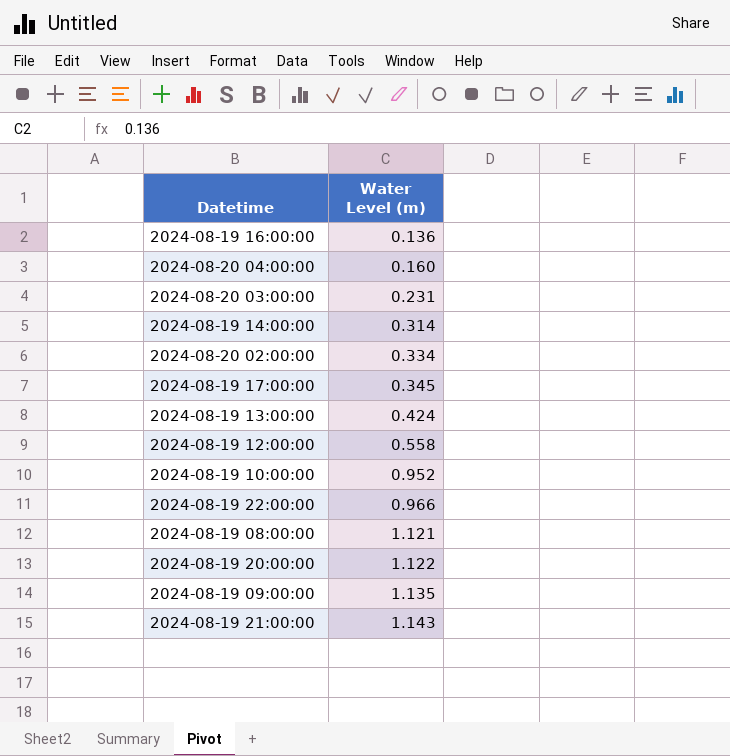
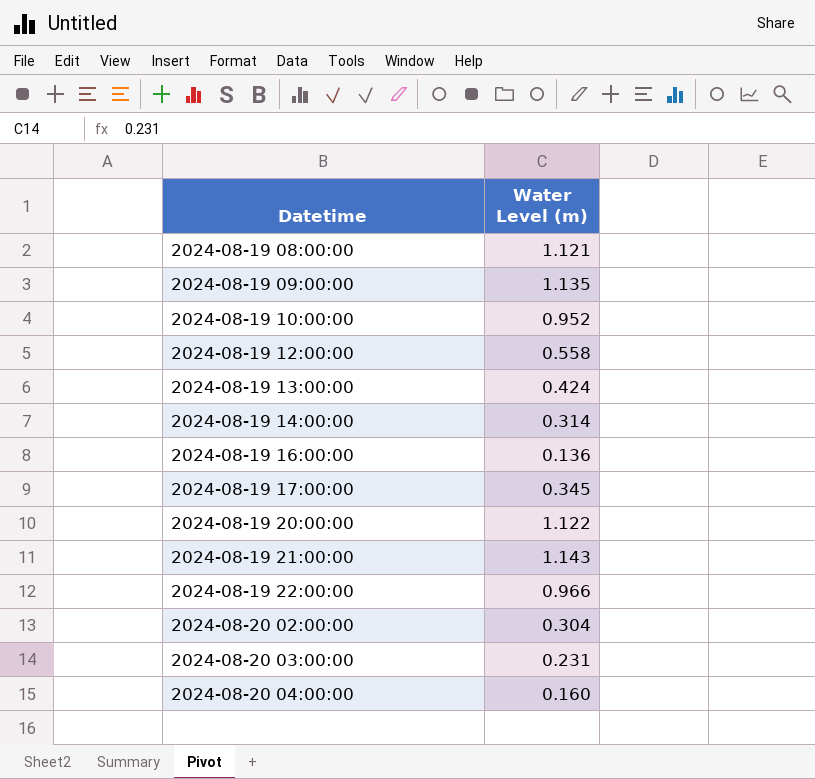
row order: Water Level (m) ascending -> Datetime ascending
2024-08-20 02:00:00 | Water Level (m): 0.334 -> 0.304

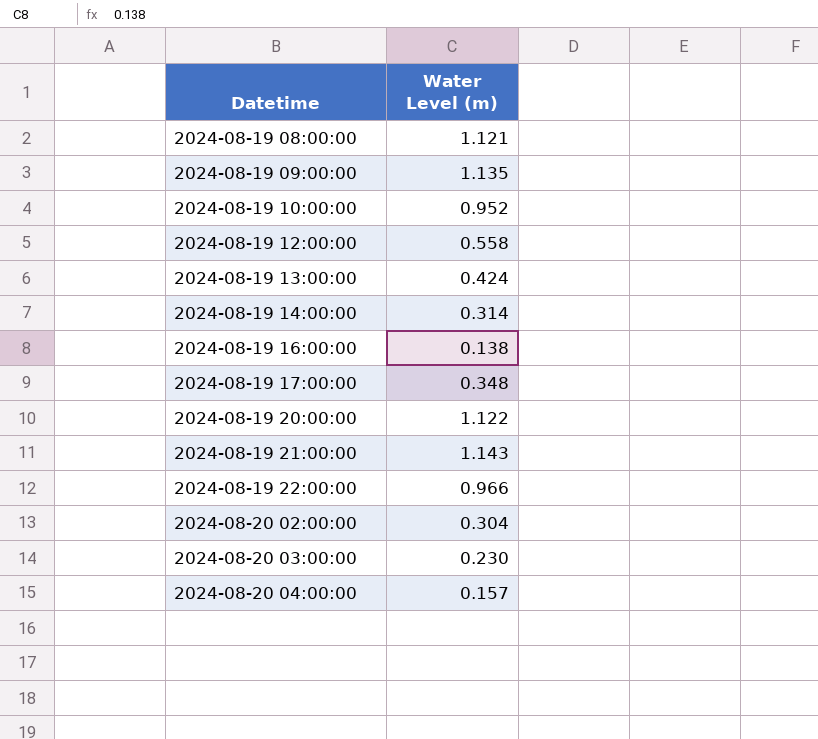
2024-08-19 16:00:00 | Water Level (m): 0.136 -> 0.138
2024-08-19 17:00:00 | Water Level (m): 0.345 -> 0.348
2024-08-20 03:00:00 | Water Level (m): 0.231 -> 0.230
2024-08-20 04:00:00 | Water Level (m): 0.160 -> 0.157

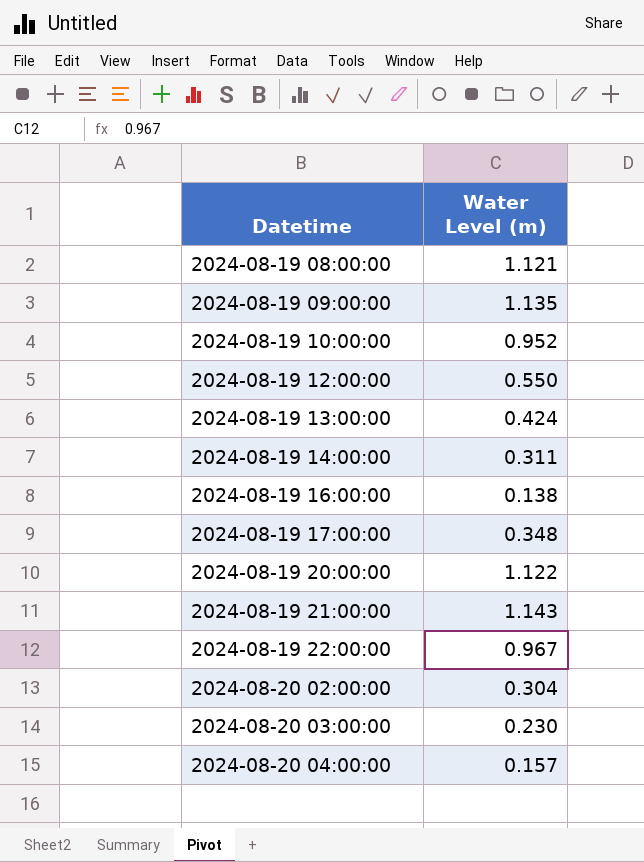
2024-08-19 12:00:00 | Water Level (m): 0.558 -> 0.550
2024-08-19 14:00:00 | Water Level (m): 0.314 -> 0.311
2024-08-19 22:00:00 | Water Level (m): 0.966 -> 0.967

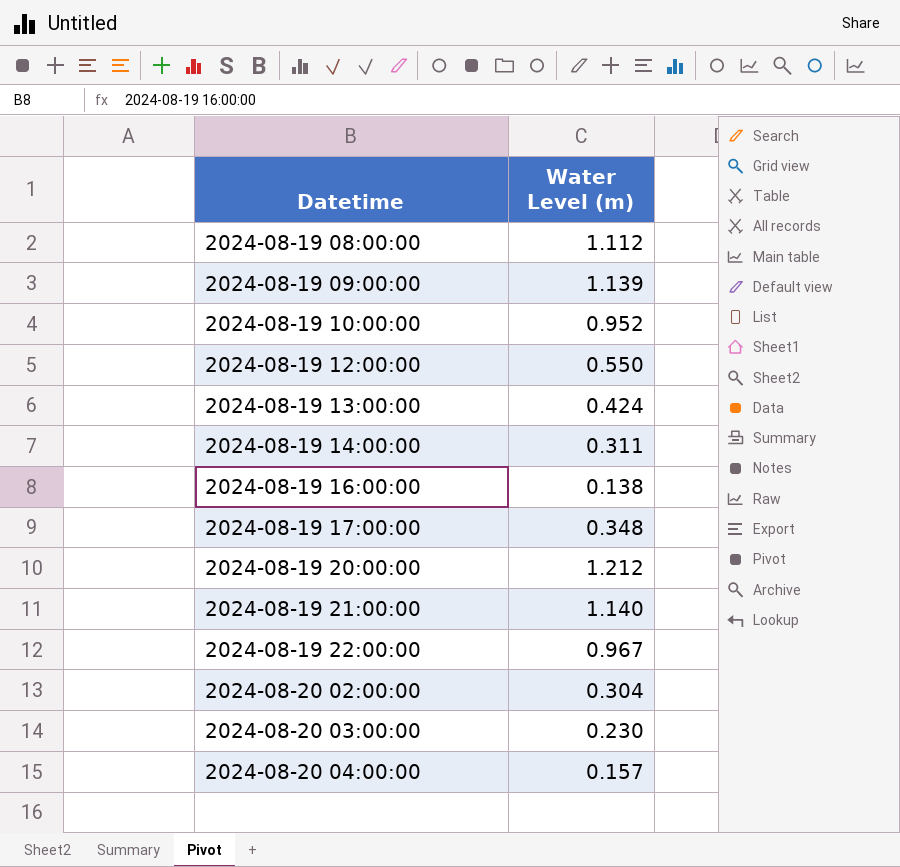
2024-08-19 08:00:00 | Water Level (m): 1.121 -> 1.112
2024-08-19 09:00:00 | Water Level (m): 1.135 -> 1.139
2024-08-19 20:00:00 | Water Level (m): 1.122 -> 1.212
2024-08-19 21:00:00 | Water Level (m): 1.143 -> 1.140

